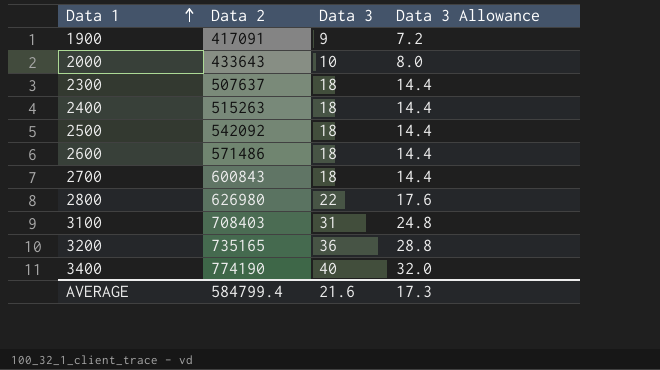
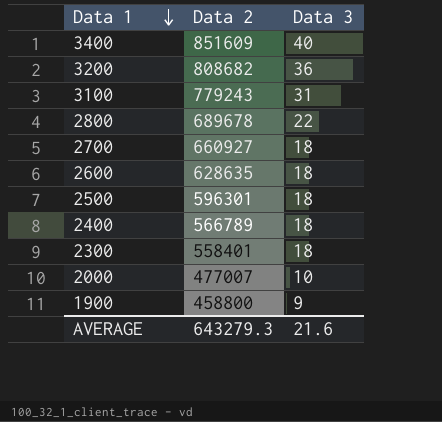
row order: Data 1 ascending -> Data 1 descending
column Data 3 Allowance | formula: [Data 3] * 0.8 -> none
3400 | Data 2: 774190 -> 851609
3200 | Data 2: 735165 -> 808682
3100 | Data 2: 708403 -> 779243
2800 | Data 2: 626980 -> 689678
2700 | Data 2: 600843 -> 660927
2600 | Data 2: 571486 -> 628635
2500 | Data 2: 542092 -> 596301
2400 | Data 2: 515263 -> 566789
2300 | Data 2: 507637 -> 558401
2000 | Data 2: 433643 -> 477007
1900 | Data 2: 417091 -> 458800
AVERAGE | Data 2: 584799.4 -> 643279.3

